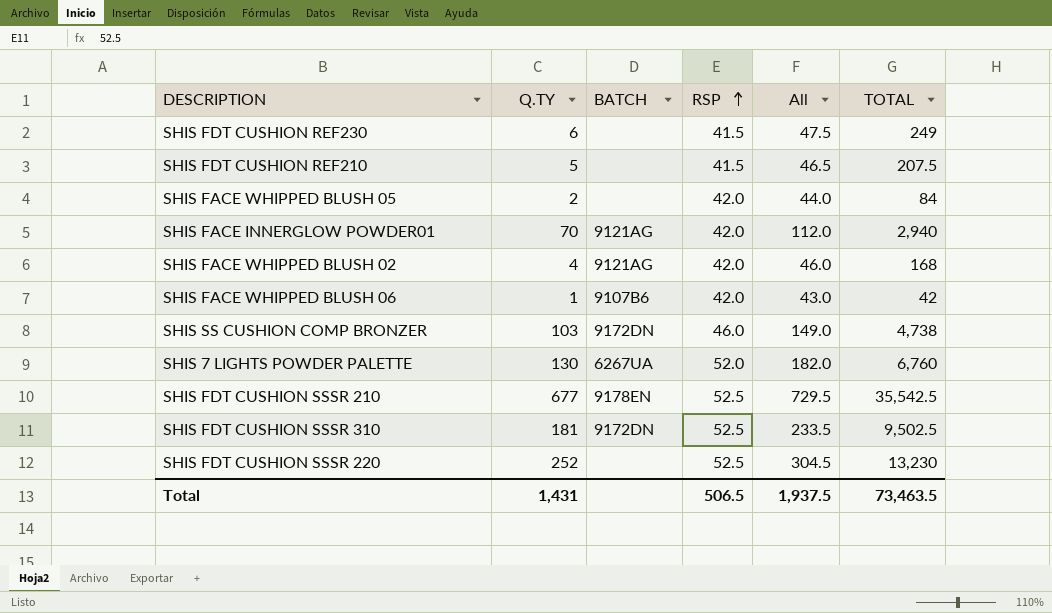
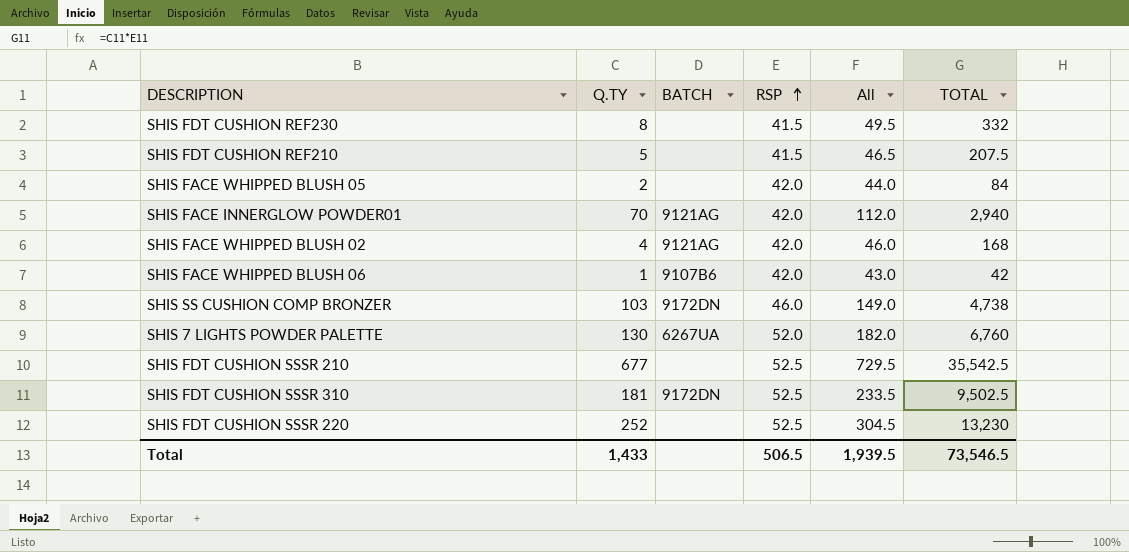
SHIS FDT CUSHION REF230 | Q.TY: 6 -> 8
SHIS FDT CUSHION REF230 | All: 47.5 -> 49.5
SHIS FDT CUSHION REF230 | TOTAL: 249 -> 332
SHIS FDT CUSHION SSSR 210 | BATCH: 9178EN -> none
Total | Q.TY: 1,431 -> 1,433
Total | All: 1,937.5 -> 1,939.5
Total | TOTAL: 73,463.5 -> 73,546.5

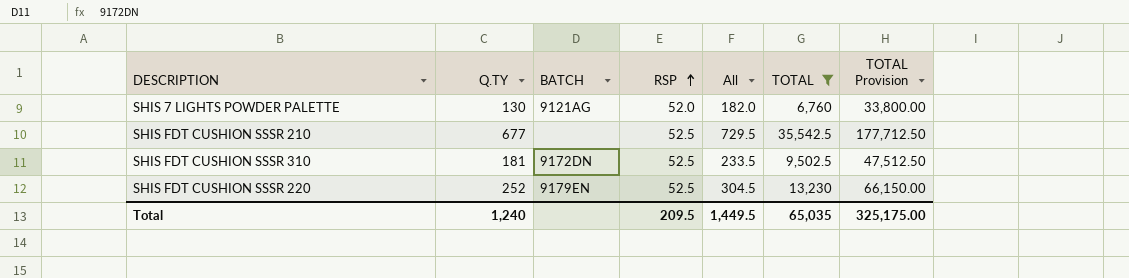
filter: none -> TOTAL >= 6,760
column TOTAL Provision | formula: none -> [TOTAL] * 5
SHIS 7 LIGHTS POWDER PALETTE | BATCH: 6267UA -> 9121AG
SHIS FDT CUSHION SSSR 220 | BATCH: none -> 9179EN
Total | Q.TY: 1,433 -> 1,240
Total | RSP: 506.5 -> 209.5
Total | All: 1,939.5 -> 1,449.5
Total | TOTAL: 73,546.5 -> 65,035

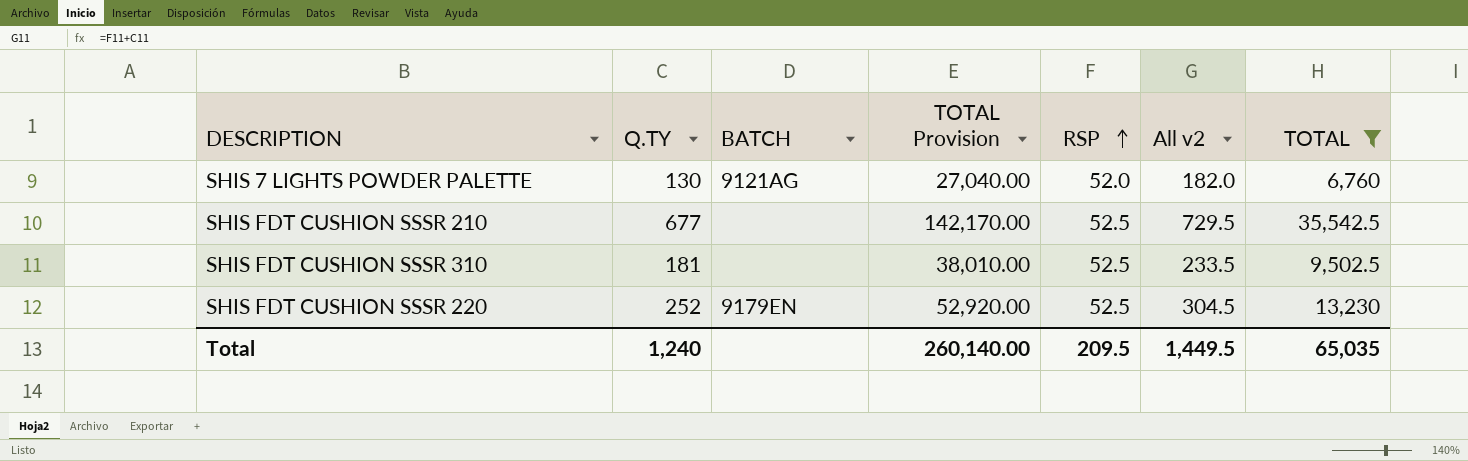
column TOTAL Provision | formula: [TOTAL] * 5 -> [TOTAL] * 4
column TOTAL Provision | position: 7 -> 4
column name: All -> All v2
SHIS FDT CUSHION SSSR 310 | BATCH: 9172DN -> none
Total | TOTAL Provision: 325,175.00 -> 260,140.00

